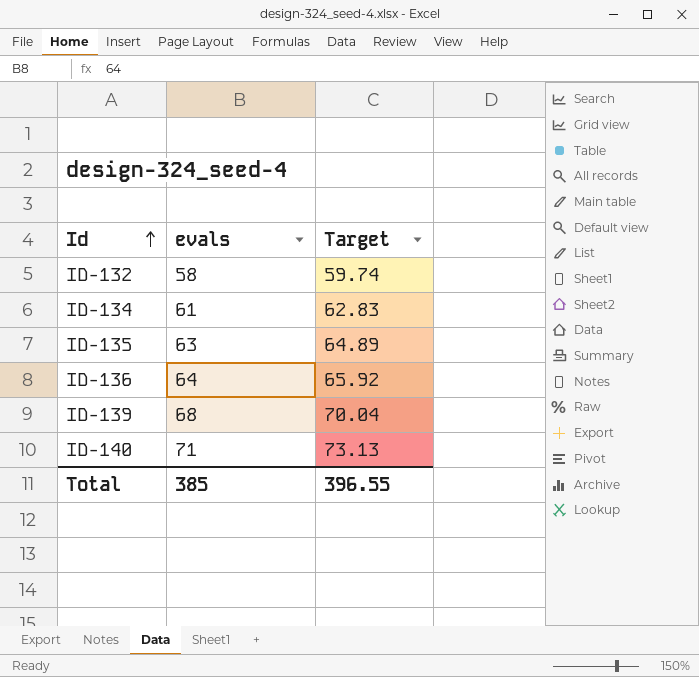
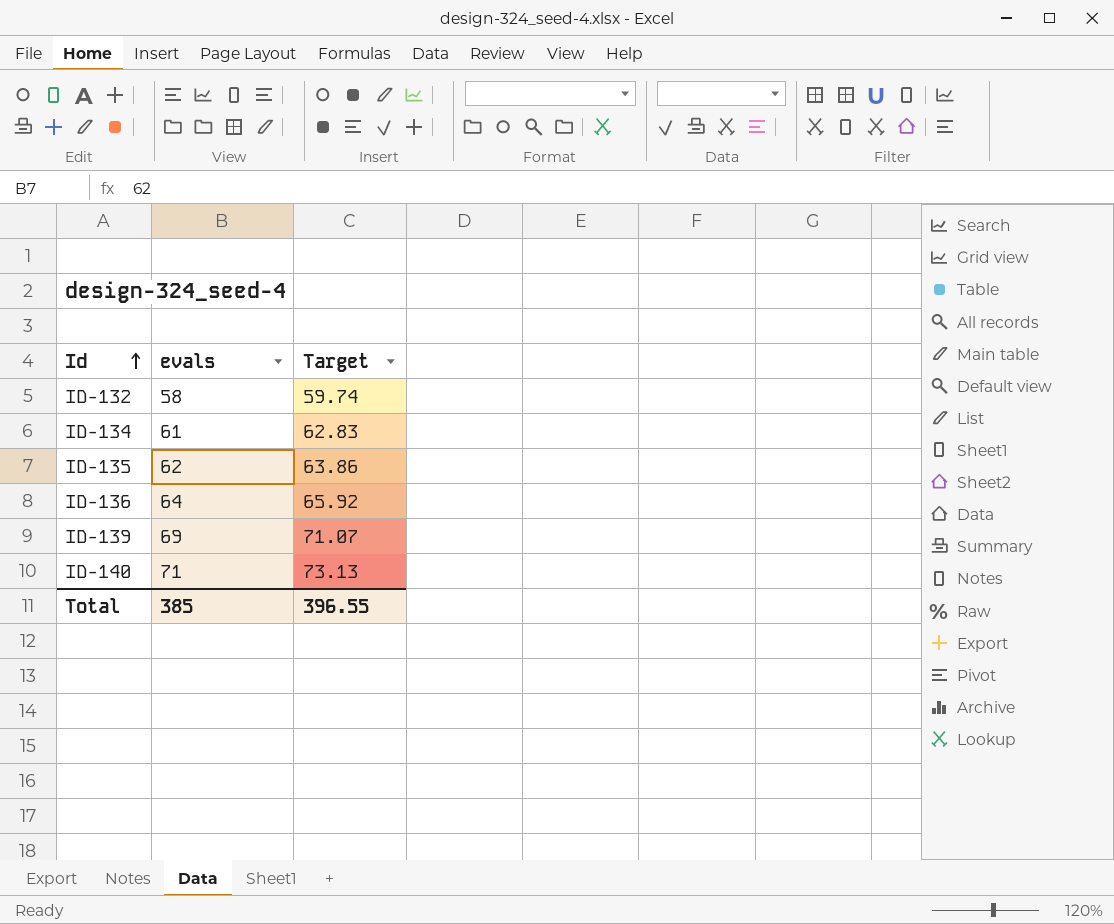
ID-135 | evals: 63 -> 62
ID-135 | Target: 64.89 -> 63.86
ID-139 | evals: 68 -> 69
ID-139 | Target: 70.04 -> 71.07

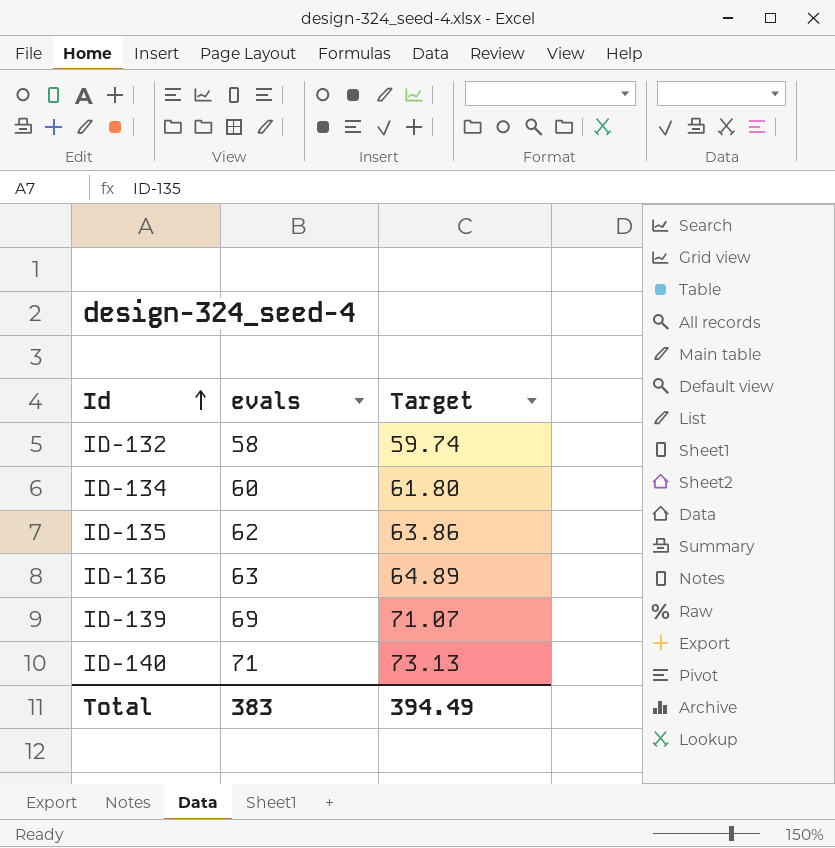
ID-134 | evals: 61 -> 60
ID-134 | Target: 62.83 -> 61.80
ID-136 | evals: 64 -> 63
ID-136 | Target: 65.92 -> 64.89
Total | evals: 385 -> 383
Total | Target: 396.55 -> 394.49

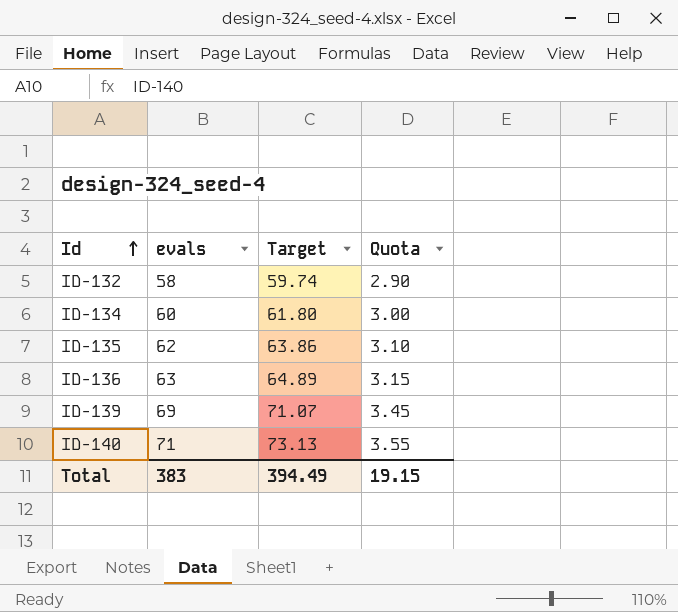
column Quota | formula: none -> [evals] * 0.05

